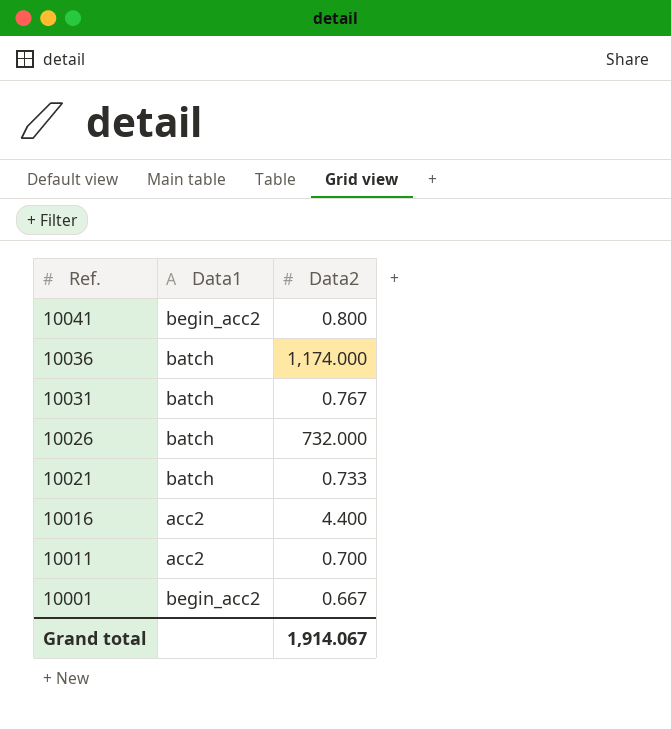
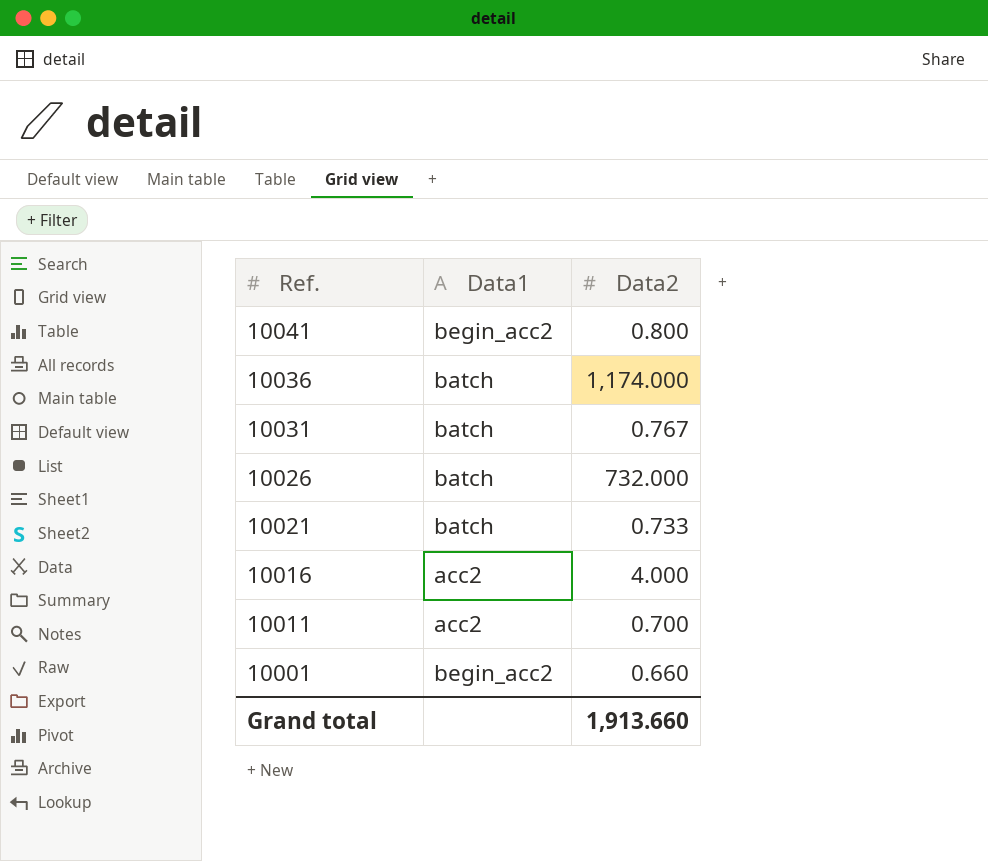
10016 | Data2: 4.400 -> 4.000
10001 | Data2: 0.667 -> 0.660
Grand total | Data2: 1,914.067 -> 1,913.660

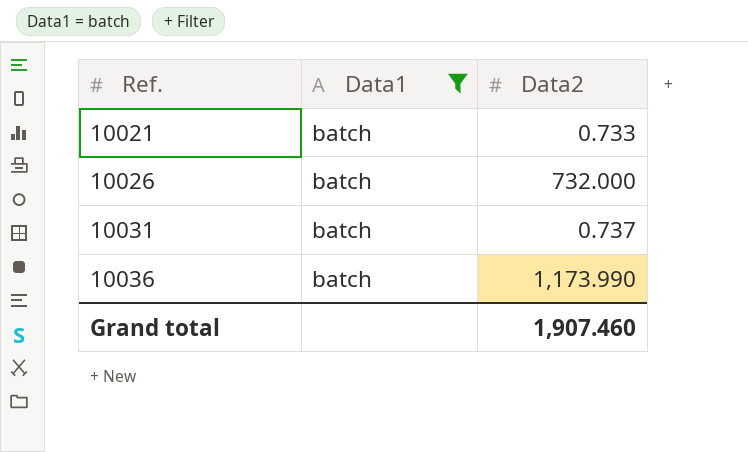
filter: none -> Data1 = batch
row order: Ref. descending -> Ref. ascending
10031 | Data2: 0.767 -> 0.737
10036 | Data2: 1,174.000 -> 1,173.990
Grand total | Data2: 1,913.660 -> 1,907.460

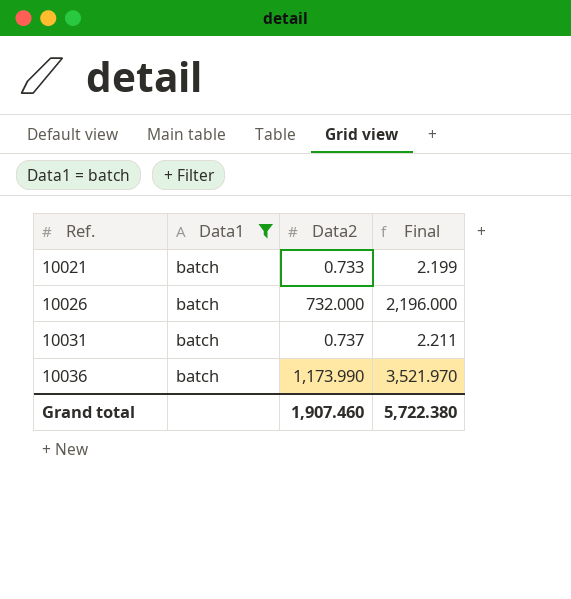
column Final | formula: none -> [Data2] * 3

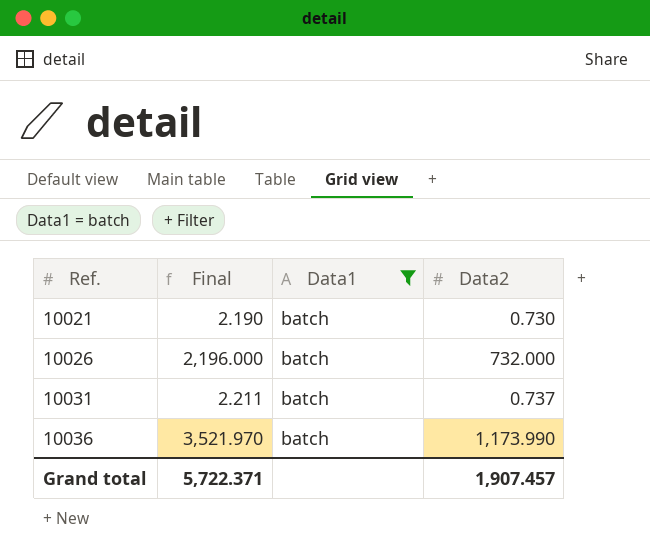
column Final | position: 4 -> 2
10021 | Final: 2.199 -> 2.190
10021 | Data2: 0.733 -> 0.730
Grand total | Final: 5,722.380 -> 5,722.371
Grand total | Data2: 1,907.460 -> 1,907.457

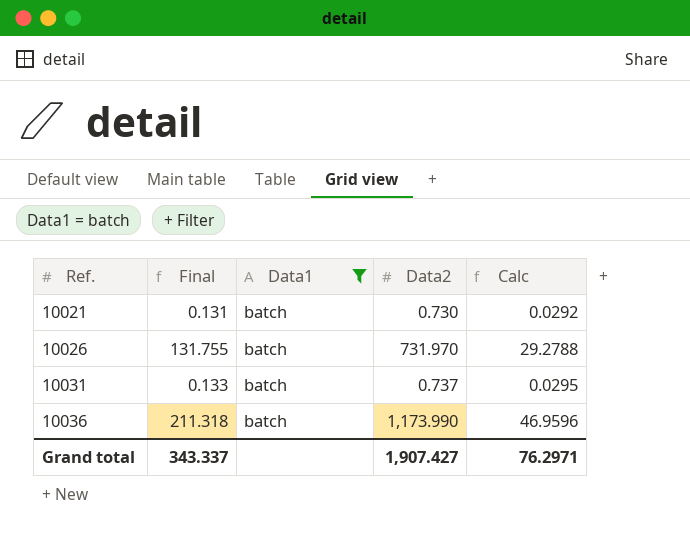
column Final | formula: [Data2] * 3 -> [Data2] * 0.18
column Calc | formula: none -> [Data2] * 0.04
10026 | Data2: 732.000 -> 731.970
Grand total | Final: 5,722.371 -> 343.337
Grand total | Data2: 1,907.457 -> 1,907.427

